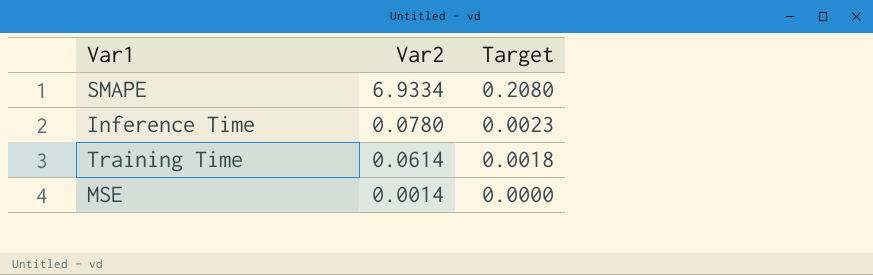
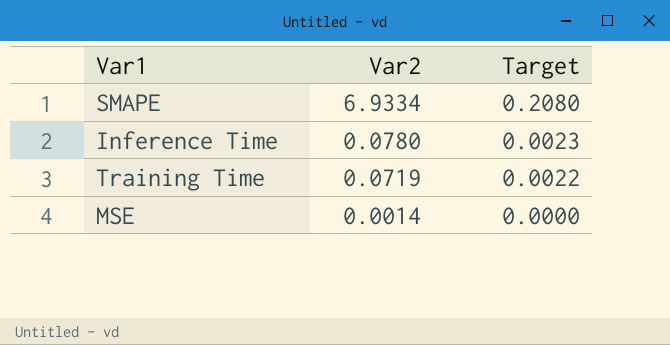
Training Time | Var2: 0.0614 -> 0.0719
Training Time | Target: 0.0018 -> 0.0022

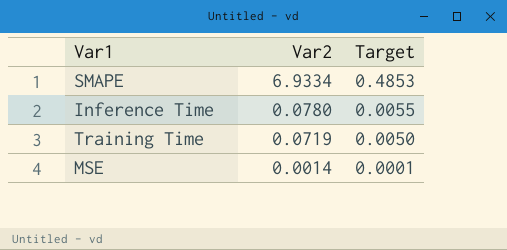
column Target | formula: [Var2] * 0.03 -> [Var2] * 0.07

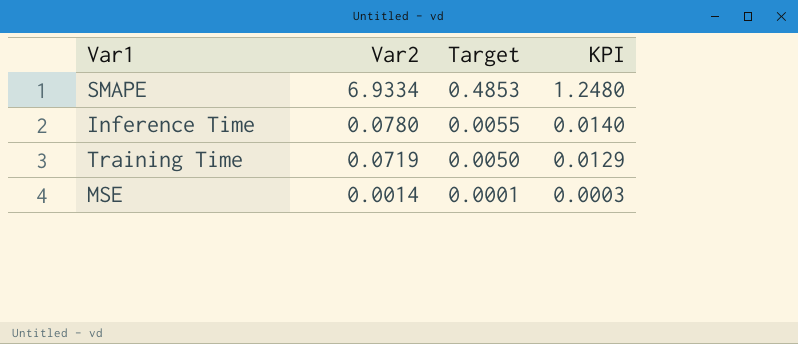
column KPI | formula: none -> [Var2] * 0.18

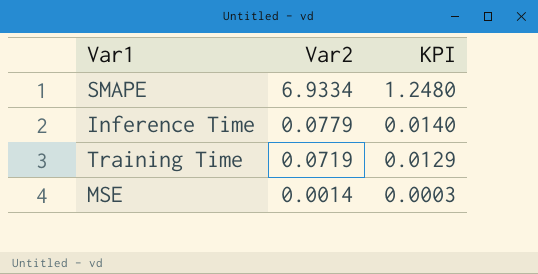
column Target | formula: [Var2] * 0.07 -> none
Inference Time | Var2: 0.0780 -> 0.0779

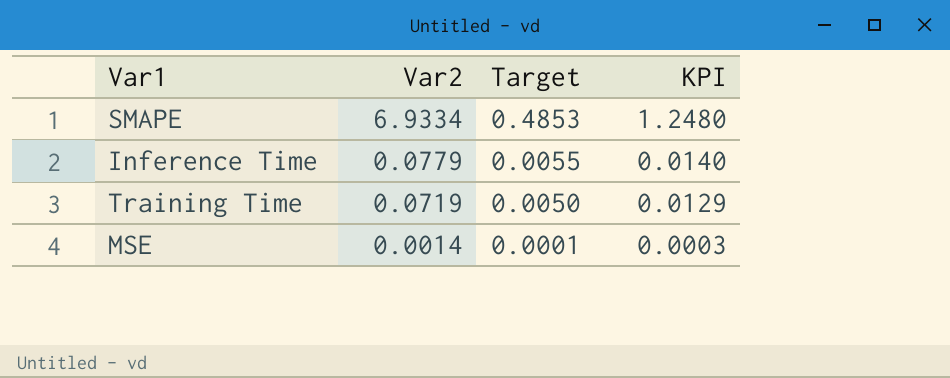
column Target | formula: none -> [Var2] * 0.07

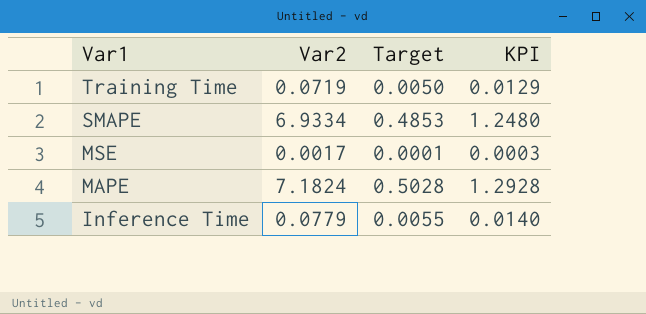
row order: Var2 descending -> Var1 descending
MSE | Var2: 0.0014 -> 0.0017
row MAPE: none -> 7.1824 | 0.5028 | 1.2928

